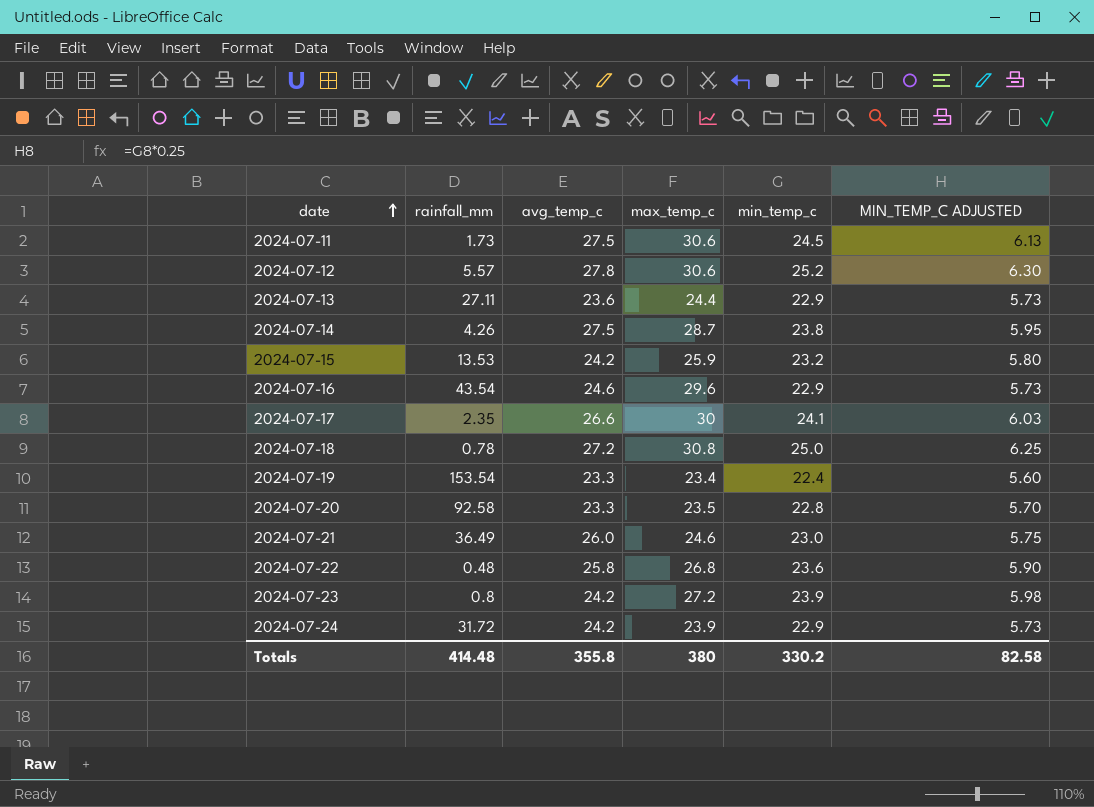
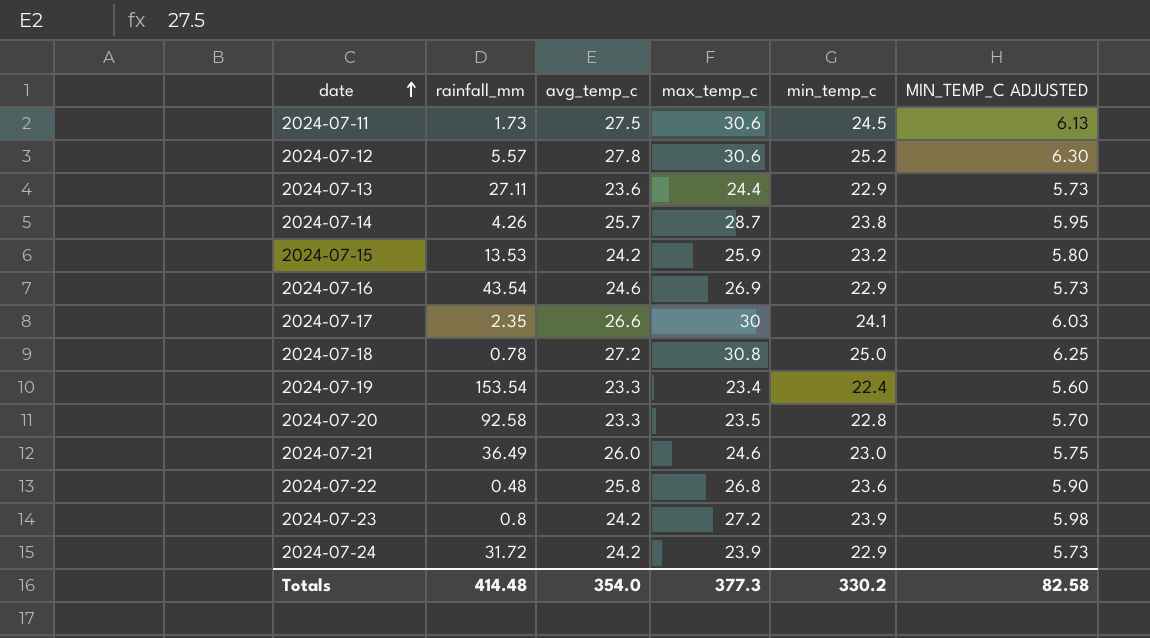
2024-07-14 | avg_temp_c: 27.5 -> 25.7
2024-07-16 | max_temp_c: 29.6 -> 26.9
Totals | avg_temp_c: 355.8 -> 354.0
Totals | max_temp_c: 380 -> 377.3

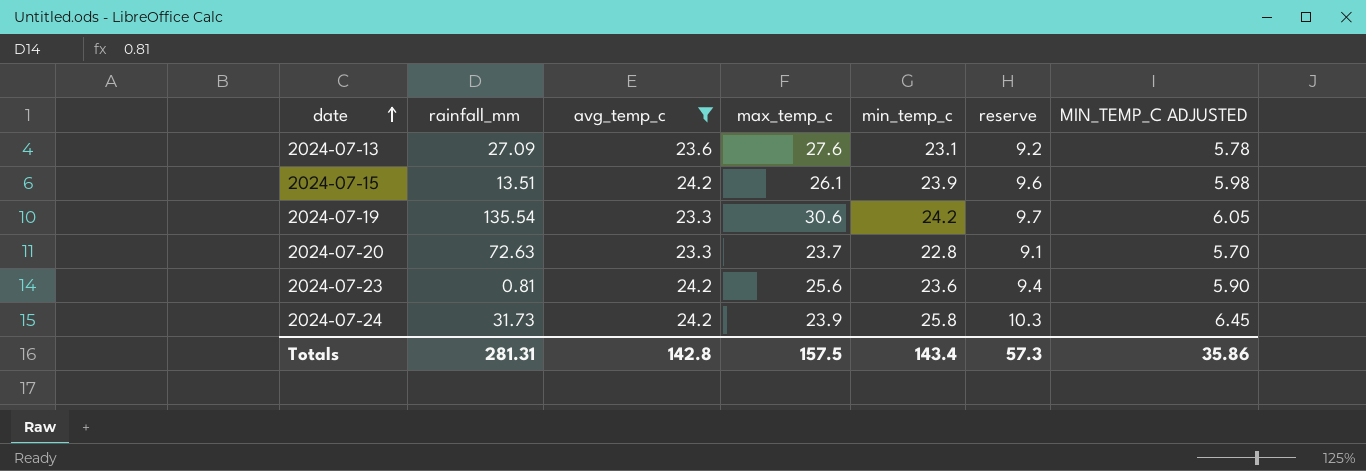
filter: none -> avg_temp_c <= 24.2
column reserve | formula: none -> [min_temp_c] * 0.4
2024-07-13 | rainfall_mm: 27.11 -> 27.09
2024-07-13 | max_temp_c: 24.4 -> 27.6
2024-07-13 | min_temp_c: 22.9 -> 23.1
2024-07-13 | MIN_TEMP_C ADJUSTED: 5.73 -> 5.78
2024-07-15 | rainfall_mm: 13.53 -> 13.51
2024-07-15 | max_temp_c: 25.9 -> 26.1
2024-07-15 | min_temp_c: 23.2 -> 23.9
2024-07-15 | MIN_TEMP_C ADJUSTED: 5.80 -> 5.98
2024-07-19 | rainfall_mm: 153.54 -> 135.54
2024-07-19 | max_temp_c: 23.4 -> 30.6
2024-07-19 | min_temp_c: 22.4 -> 24.2
2024-07-19 | MIN_TEMP_C ADJUSTED: 5.60 -> 6.05
2024-07-20 | rainfall_mm: 92.58 -> 72.63
2024-07-20 | max_temp_c: 23.5 -> 23.7
2024-07-23 | rainfall_mm: 0.8 -> 0.81
2024-07-23 | max_temp_c: 27.2 -> 25.6
2024-07-23 | min_temp_c: 23.9 -> 23.6
2024-07-23 | MIN_TEMP_C ADJUSTED: 5.98 -> 5.90
2024-07-24 | rainfall_mm: 31.72 -> 31.73
2024-07-24 | min_temp_c: 22.9 -> 25.8
2024-07-24 | MIN_TEMP_C ADJUSTED: 5.73 -> 6.45
Totals | rainfall_mm: 414.48 -> 281.31
Totals | avg_temp_c: 354.0 -> 142.8
Totals | max_temp_c: 377.3 -> 157.5
Totals | min_temp_c: 330.2 -> 143.4
Totals | MIN_TEMP_C ADJUSTED: 82.58 -> 35.86

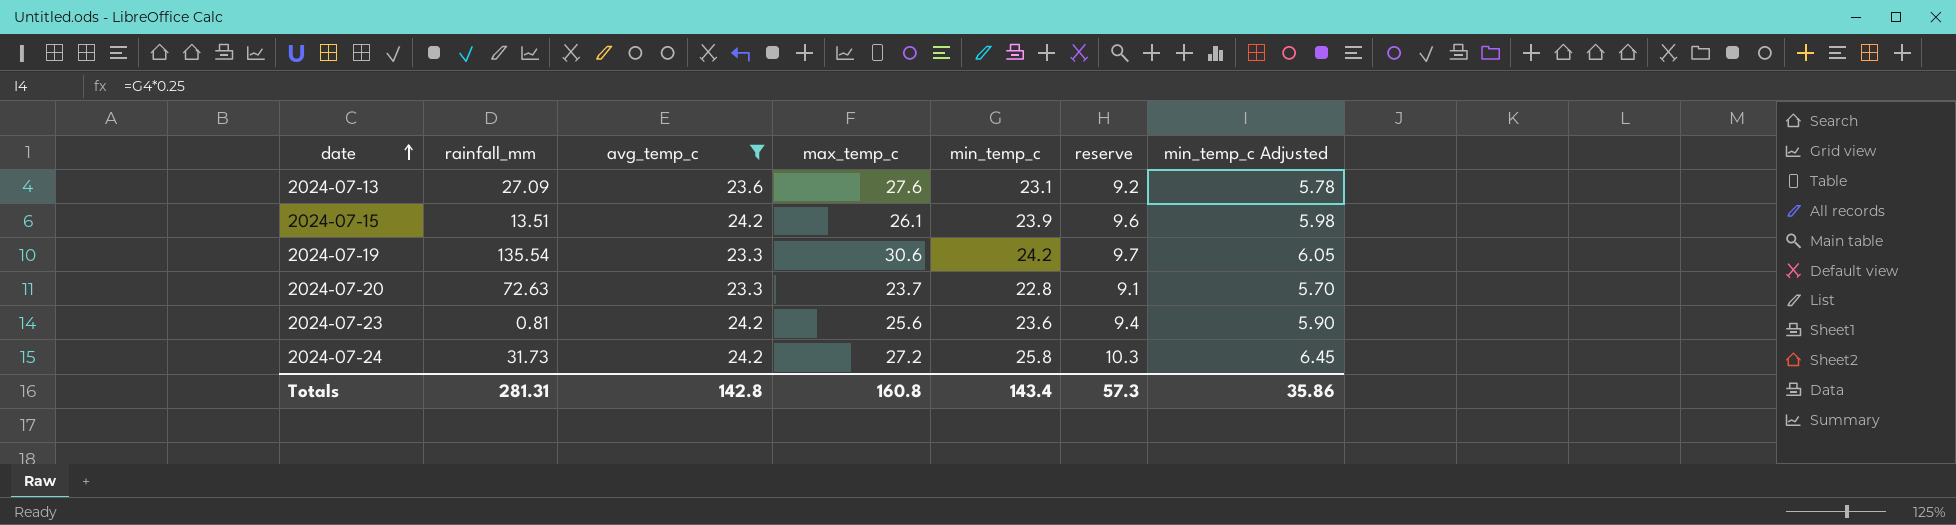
column name: MIN_TEMP_C ADJUSTED -> min_temp_c Adjusted
2024-07-24 | max_temp_c: 23.9 -> 27.2
Totals | max_temp_c: 157.5 -> 160.8

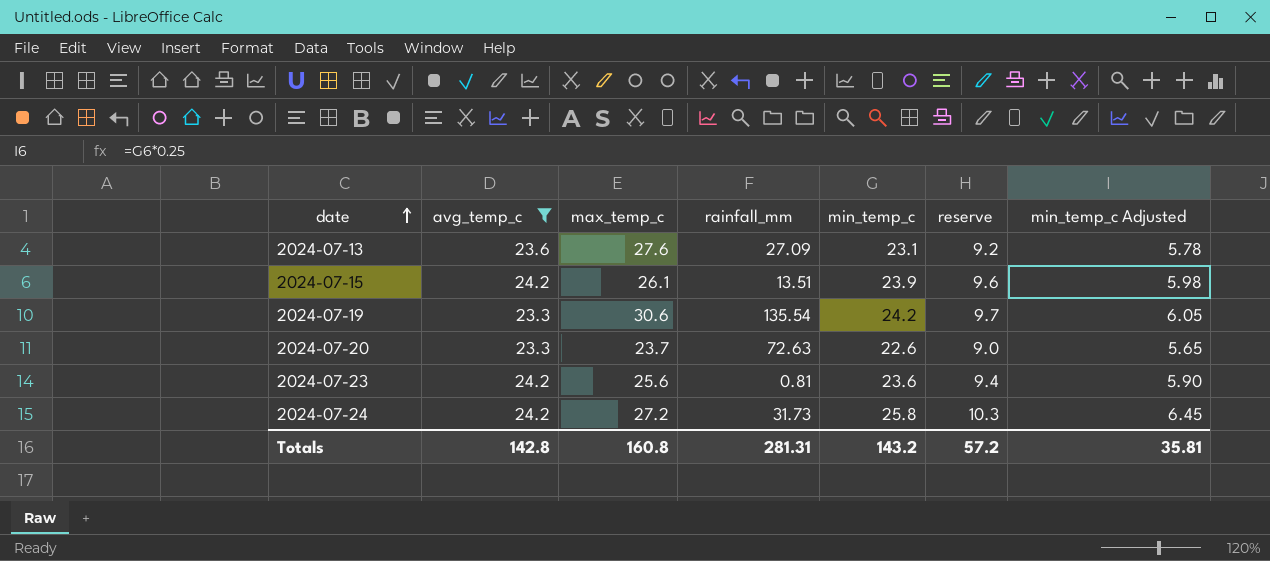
column rainfall_mm | position: 2 -> 4
2024-07-20 | min_temp_c: 22.8 -> 22.6
2024-07-20 | reserve: 9.1 -> 9.0
2024-07-20 | min_temp_c Adjusted: 5.70 -> 5.65
Totals | min_temp_c: 143.4 -> 143.2
Totals | reserve: 57.3 -> 57.2
Totals | min_temp_c Adjusted: 35.86 -> 35.81

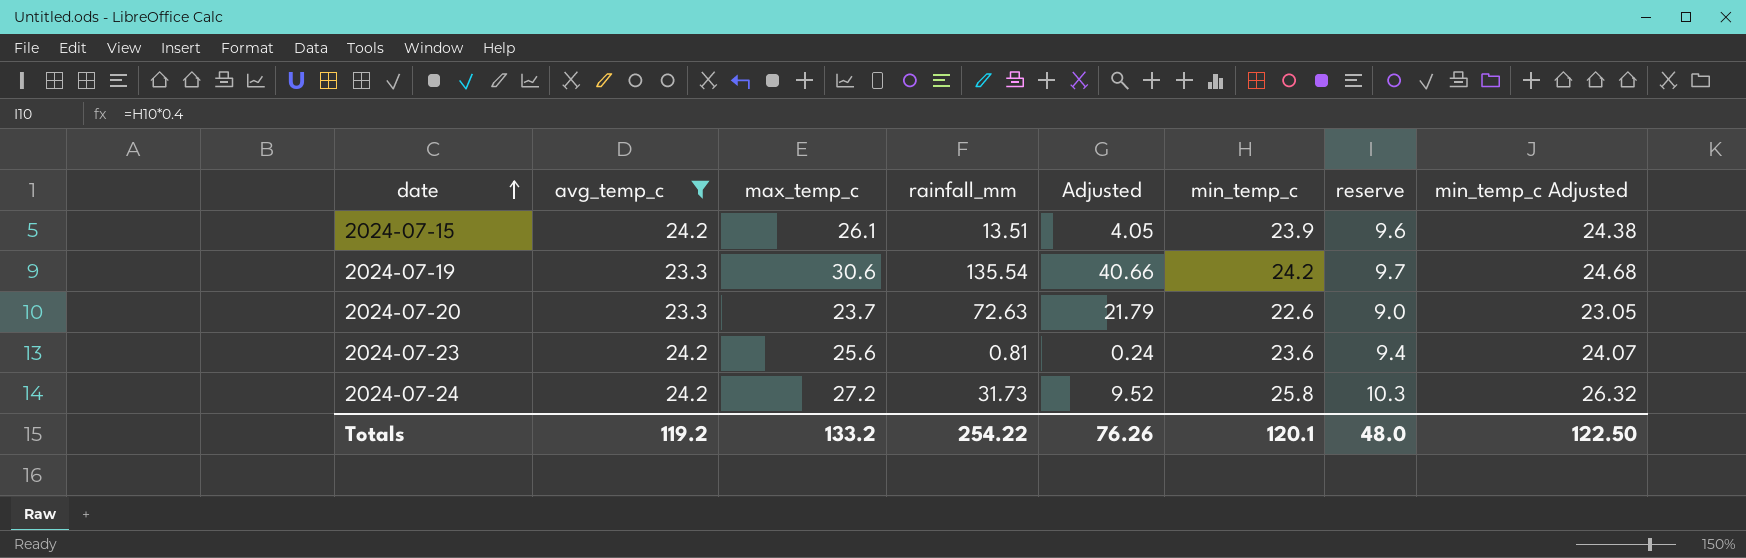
column Adjusted | formula: none -> [rainfall_mm] * 0.3
column min_temp_c Adjusted | formula: [min_temp_c] * 0.25 -> [min_temp_c] * 1.02
row 2024-07-13: 23.6 | 27.6 | 27.09 | 23.1 | 9.2 | 5.78 -> none
Totals | avg_temp_c: 142.8 -> 119.2
Totals | max_temp_c: 160.8 -> 133.2
Totals | rainfall_mm: 281.31 -> 254.22
Totals | min_temp_c: 143.2 -> 120.1
Totals | reserve: 57.2 -> 48.0
Totals | min_temp_c Adjusted: 35.81 -> 122.50

